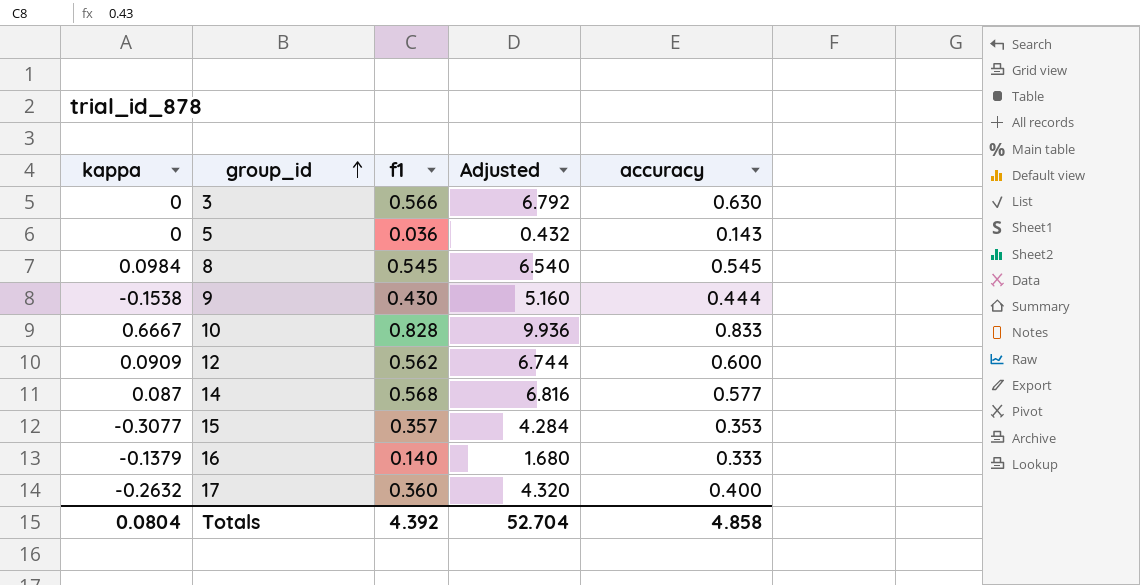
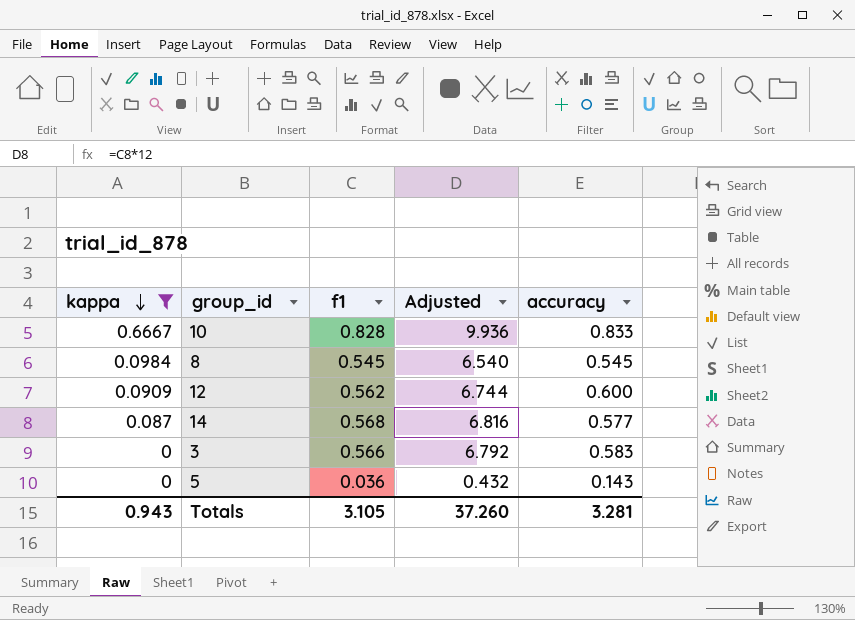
filter: none -> kappa >= 0
row order: group_id ascending -> kappa descending
3 | accuracy: 0.630 -> 0.583
Totals | kappa: 0.0804 -> 0.943
Totals | f1: 4.392 -> 3.105
Totals | Adjusted: 52.704 -> 37.260
Totals | accuracy: 4.858 -> 3.281

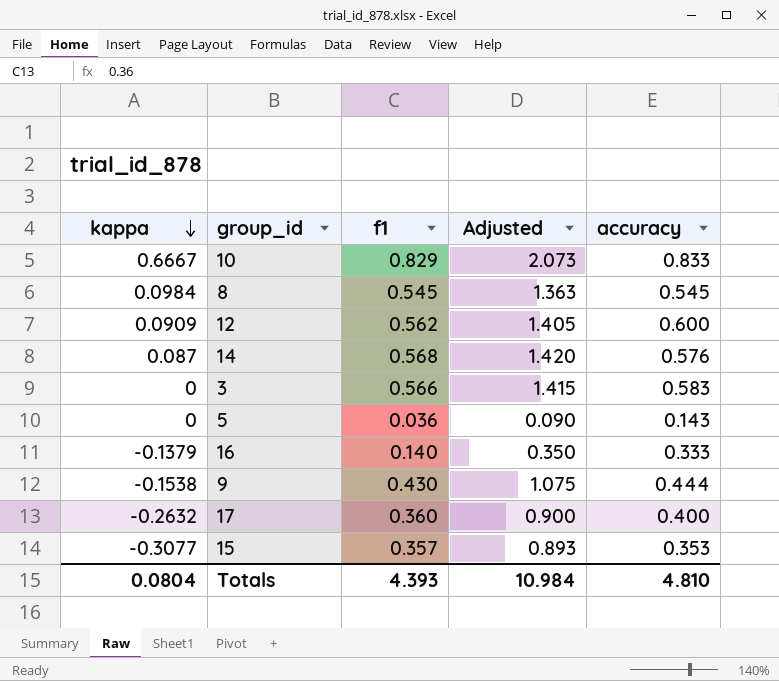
filter: kappa >= 0 -> none
column Adjusted | formula: [f1] * 12 -> [f1] * 2.5
10 | f1: 0.828 -> 0.829
14 | accuracy: 0.577 -> 0.576
Totals | kappa: 0.943 -> 0.0804
Totals | f1: 3.105 -> 4.393
Totals | Adjusted: 37.260 -> 10.984
Totals | accuracy: 3.281 -> 4.810

